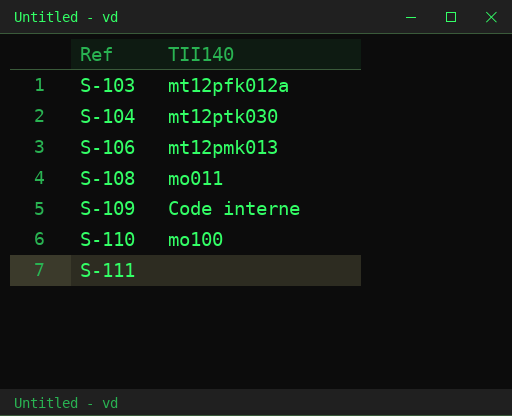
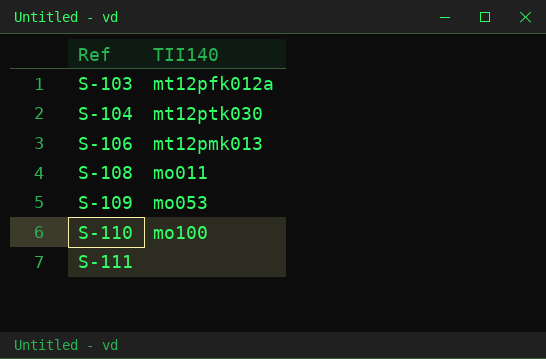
S-109 | TII140: Code interne -> mo053

